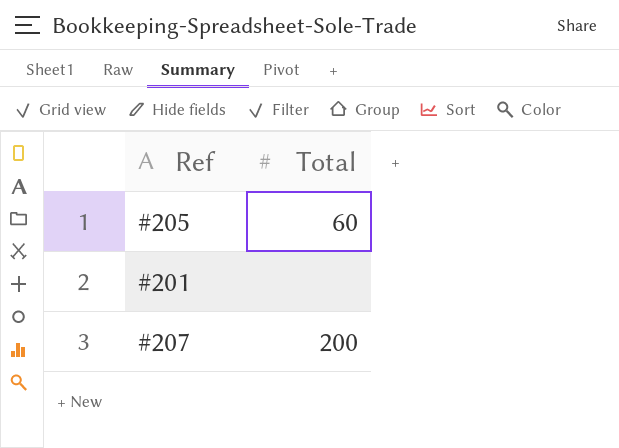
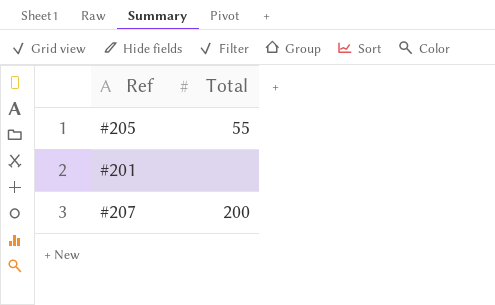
#205 | Total: 60 -> 55

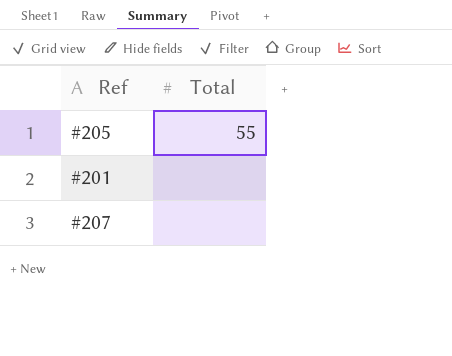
#207 | Total: 200 -> none

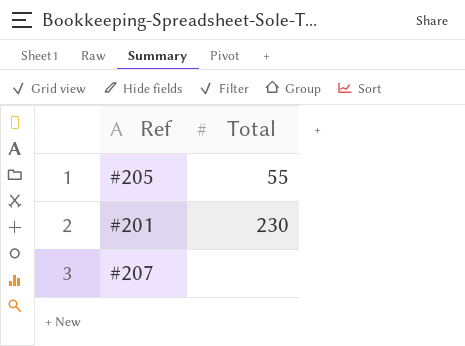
#201 | Total: none -> 230

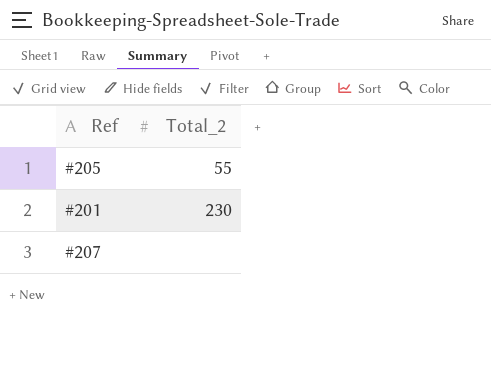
column name: Total -> Total_2

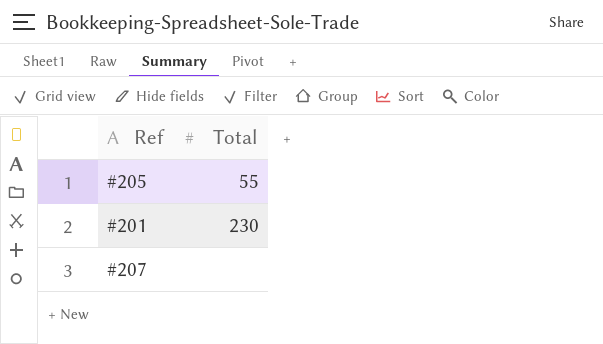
column name: Total_2 -> Total

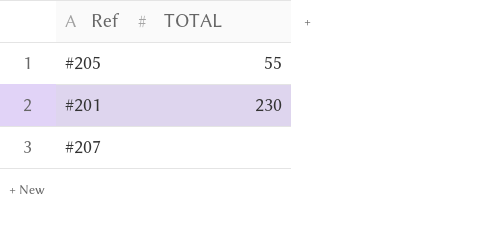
column name: Total -> TOTAL

